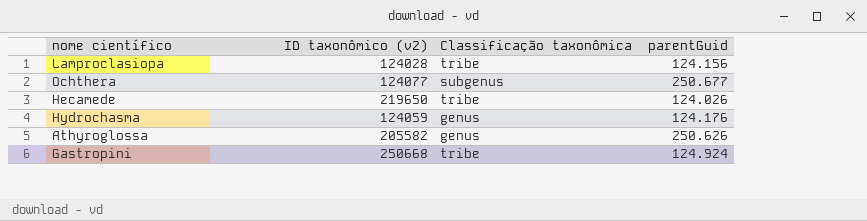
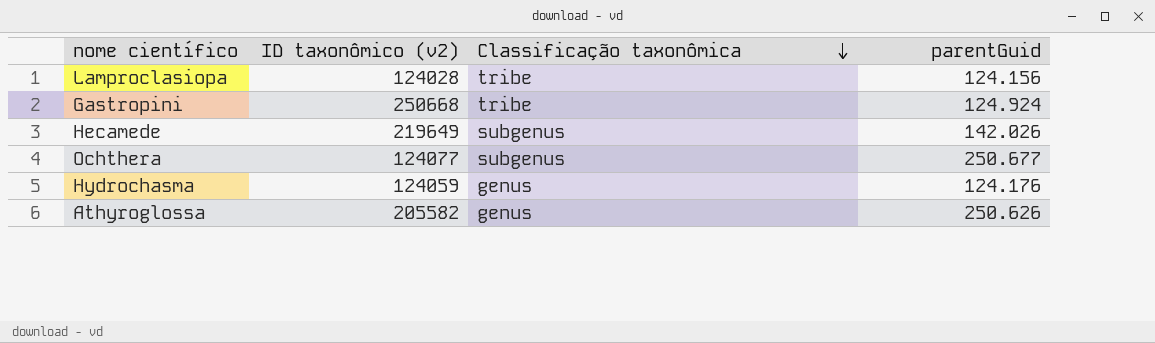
row order: none -> Classificação taxonômica descending
Hecamede | ID taxonômico (v2): 219650 -> 219649
Hecamede | Classificação taxonômica: tribe -> subgenus
Hecamede | parentGuid: 124.026 -> 142.026

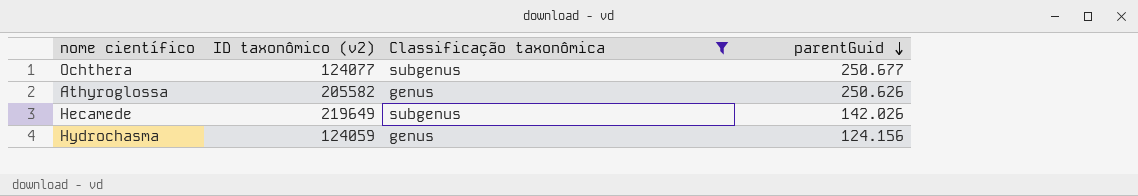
filter: none -> Classificação taxonômica != tribe
row order: Classificação taxonômica descending -> parentGuid descending
Hydrochasma | parentGuid: 124.176 -> 124.156

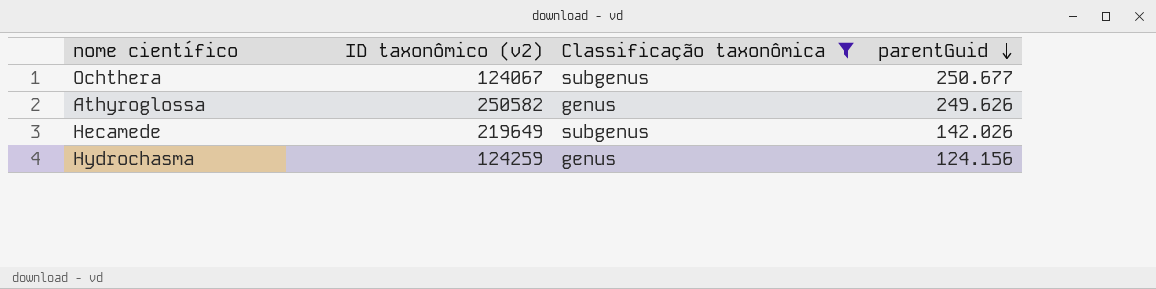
Ochthera | ID taxonômico (v2): 124077 -> 124067
Athyroglossa | ID taxonômico (v2): 205582 -> 250582
Athyroglossa | parentGuid: 250.626 -> 249.626
Hydrochasma | ID taxonômico (v2): 124059 -> 124259

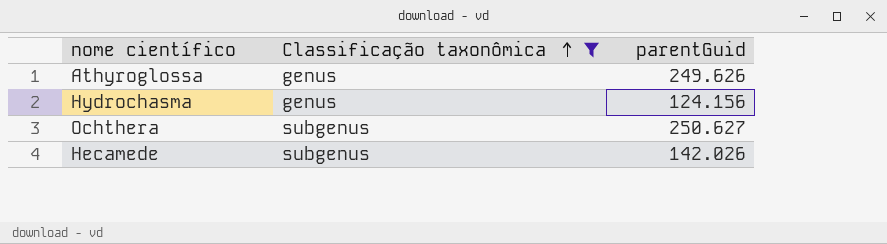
row order: parentGuid descending -> Classificação taxonômica ascending
column ID taxonômico (v2) | position: 2 -> none
Ochthera | parentGuid: 250.677 -> 250.627

